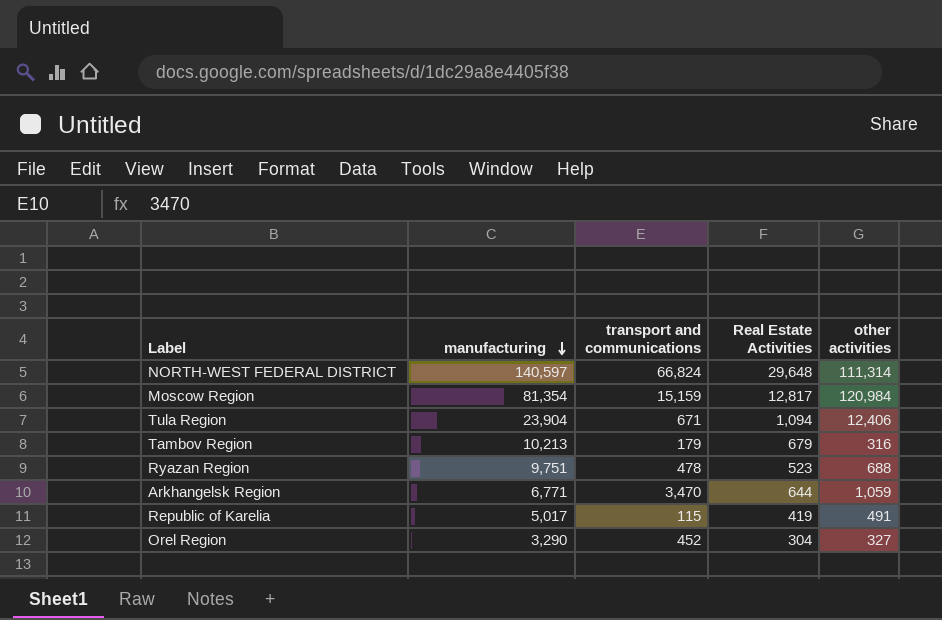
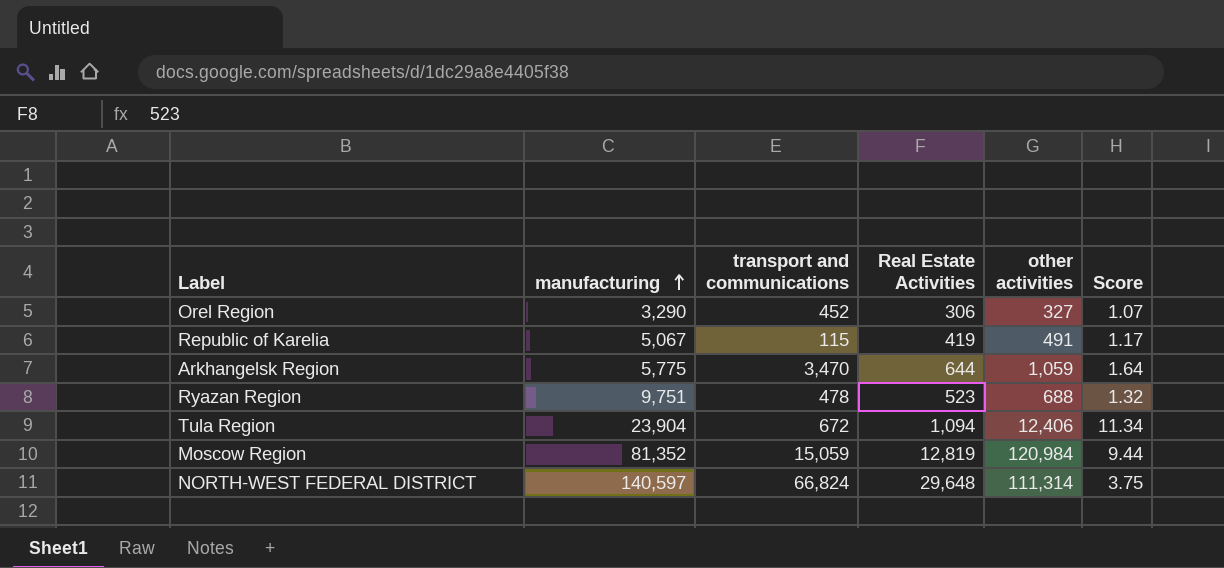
row order: manufacturing descending -> manufacturing ascending
column Score | formula: none -> [other activities] / [Real Estate Activities]
row Tambov Region: 10,213 | 179 | 679 | 316 -> none
Orel Region | Real Estate Activities: 304 -> 306
Republic of Karelia | manufacturing: 5,017 -> 5,067
Arkhangelsk Region | manufacturing: 6,771 -> 5,775
Tula Region | transport and communications: 671 -> 672
Moscow Region | manufacturing: 81,354 -> 81,352
Moscow Region | transport and communications: 15,159 -> 15,059
Moscow Region | Real Estate Activities: 12,817 -> 12,819

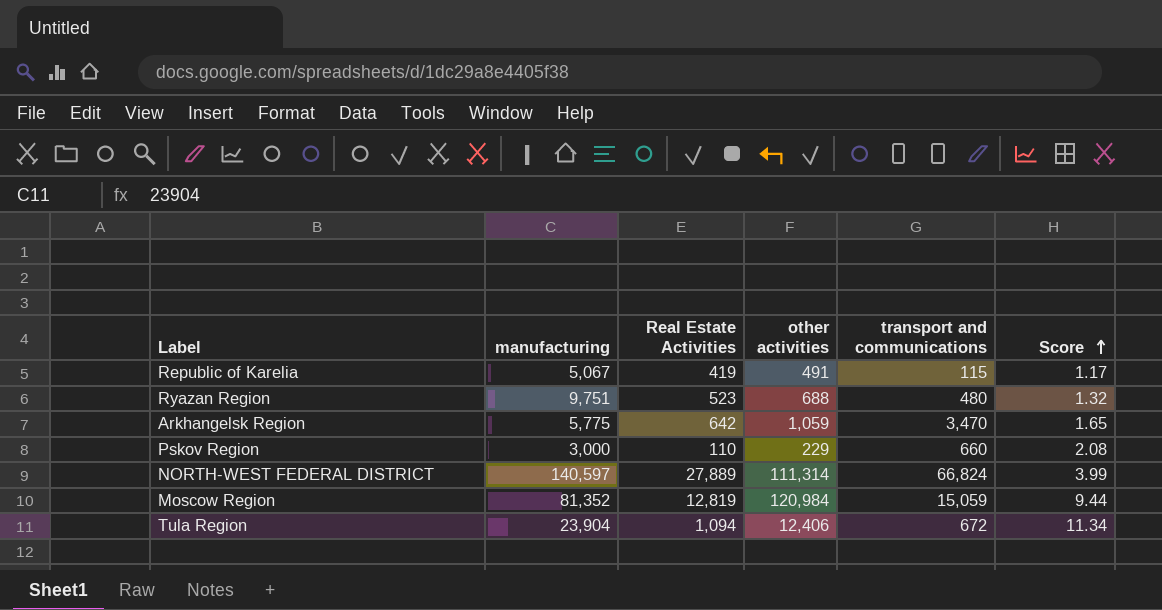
row order: manufacturing ascending -> Score ascending
column transport and communications | position: 3 -> 5
row Orel Region: 3,290 | 452 | 306 | 327 | 1.07 -> none
Ryazan Region | transport and communications: 478 -> 480
Arkhangelsk Region | Real Estate Activities: 644 -> 642
Arkhangelsk Region | Score: 1.64 -> 1.65
row Pskov Region: none -> 3,000 | 110 | 229 | 660 | 2.08
NORTH-WEST FEDERAL DISTRICT | Real Estate Activities: 29,648 -> 27,889
NORTH-WEST FEDERAL DISTRICT | Score: 3.75 -> 3.99

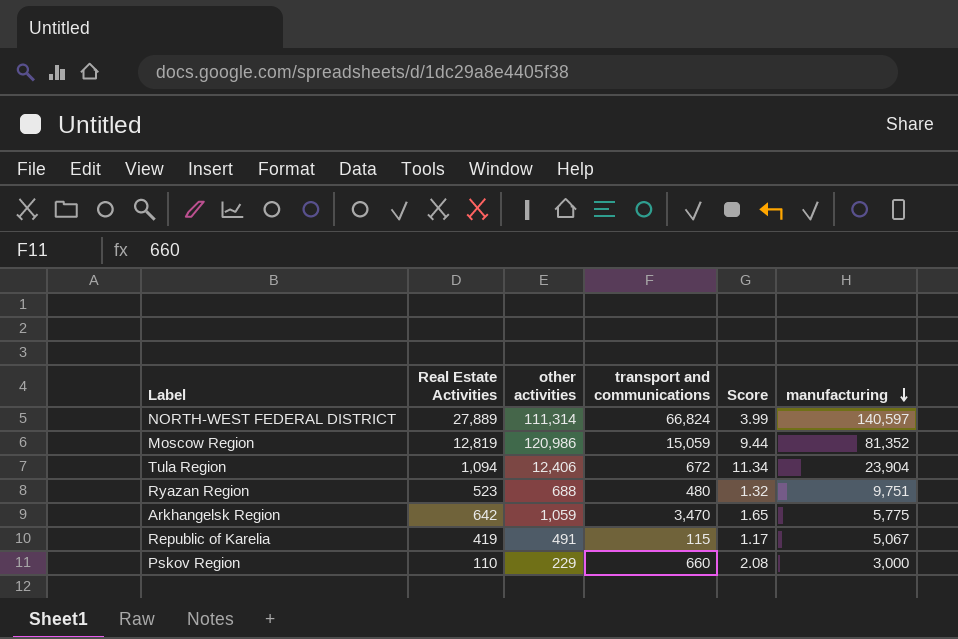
row order: Score ascending -> manufacturing descending
column manufacturing | position: 2 -> 6
Moscow Region | other activities: 120,984 -> 120,986

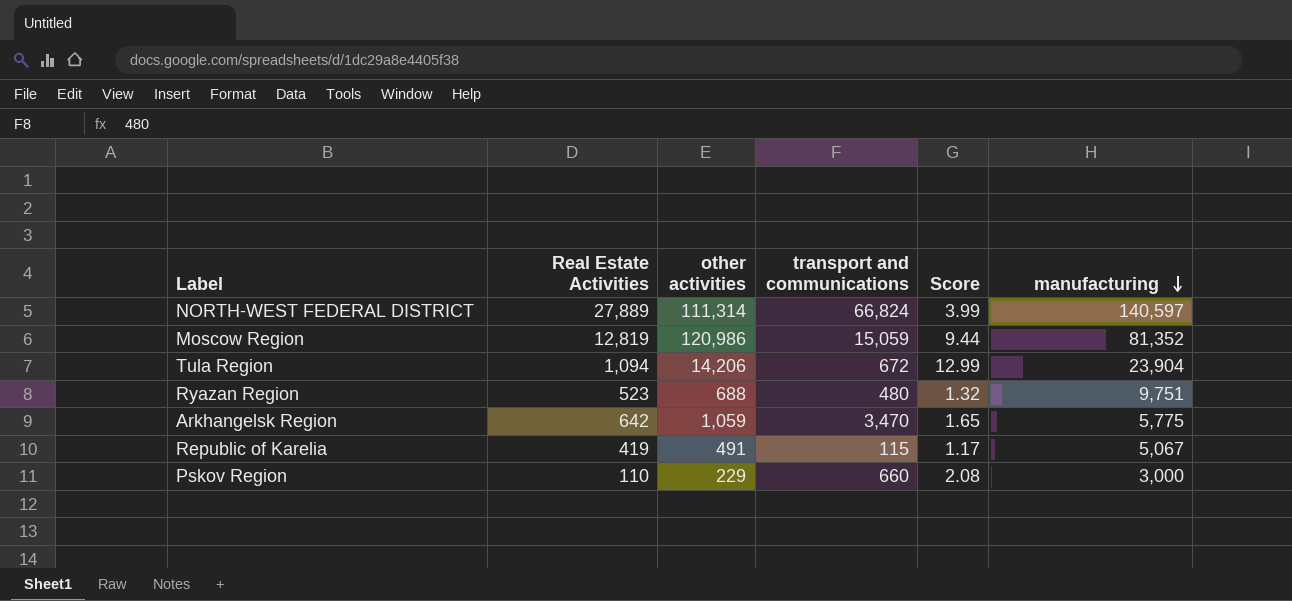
Tula Region | other activities: 12,406 -> 14,206
Tula Region | Score: 11.34 -> 12.99

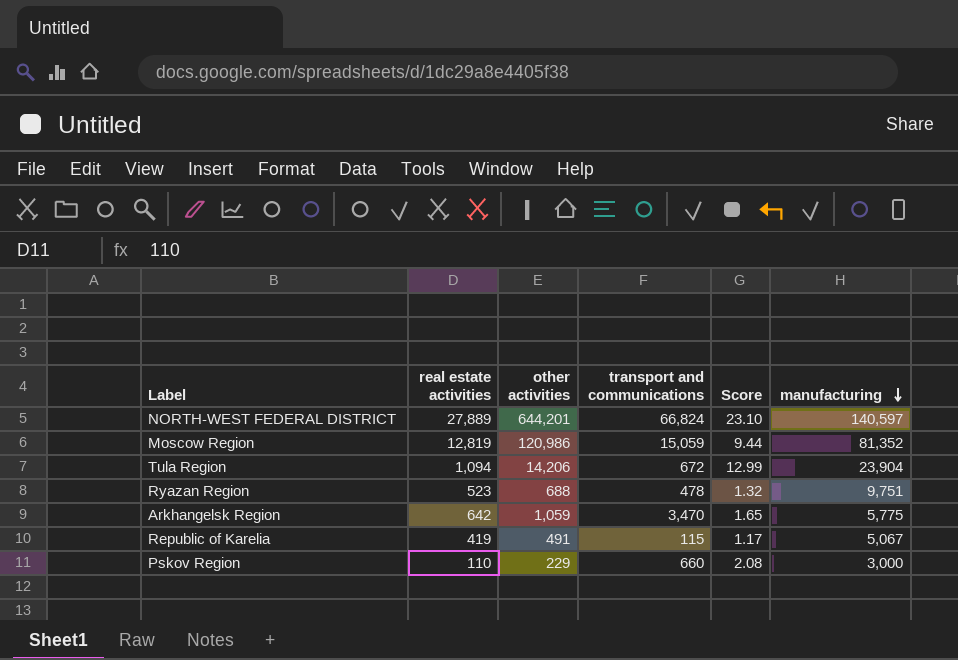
column name: Real Estate Activities -> real estate activities
NORTH-WEST FEDERAL DISTRICT | other activities: 111,314 -> 644,201
NORTH-WEST FEDERAL DISTRICT | Score: 3.99 -> 23.10
Ryazan Region | transport and communications: 480 -> 478

